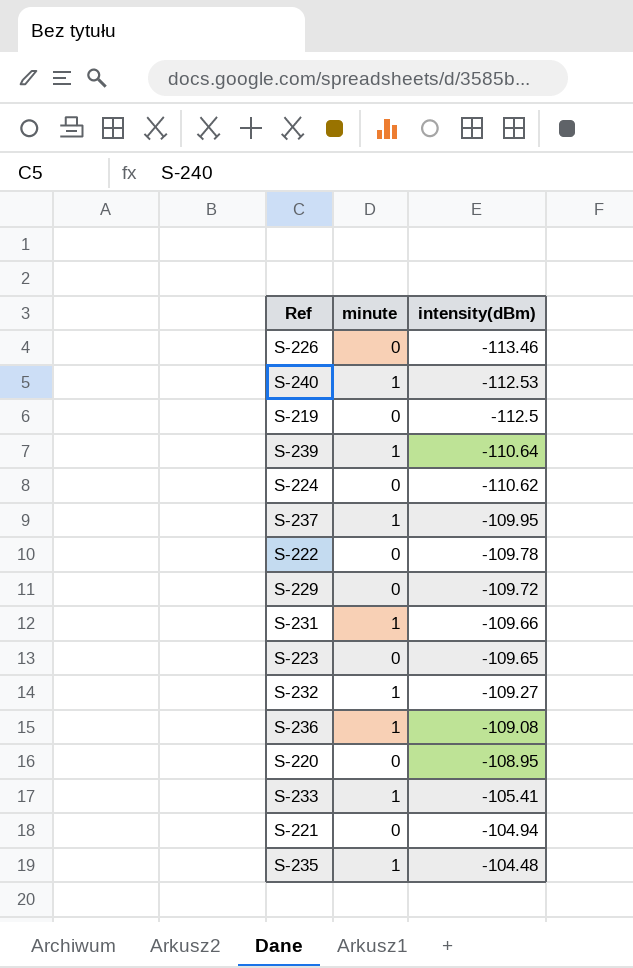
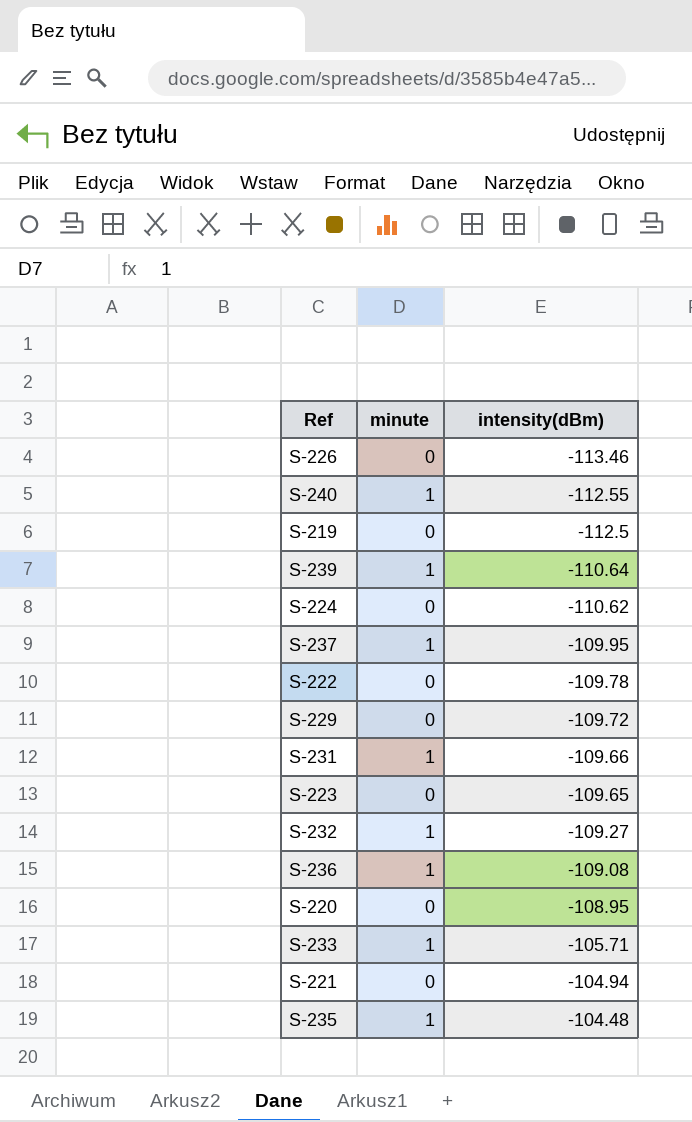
S-240 | intensity(dBm): -112.53 -> -112.55
S-233 | intensity(dBm): -105.41 -> -105.71

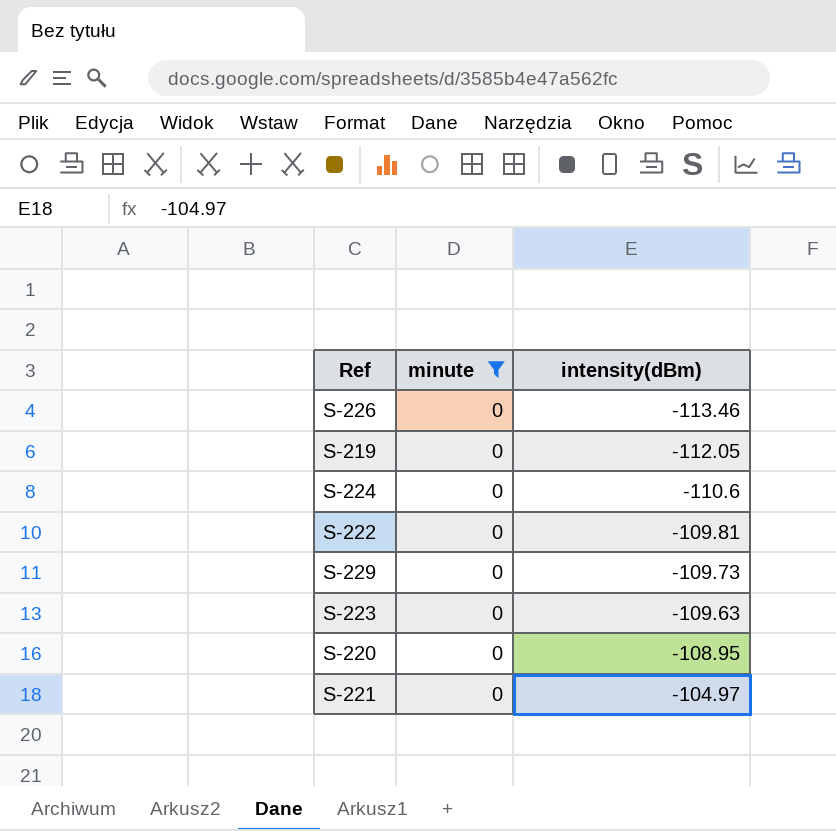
filter: none -> minute = 0
S-219 | intensity(dBm): -112.5 -> -112.05
S-224 | intensity(dBm): -110.62 -> -110.6
S-222 | intensity(dBm): -109.78 -> -109.81
S-229 | intensity(dBm): -109.72 -> -109.73
S-223 | intensity(dBm): -109.65 -> -109.63
S-221 | intensity(dBm): -104.94 -> -104.97

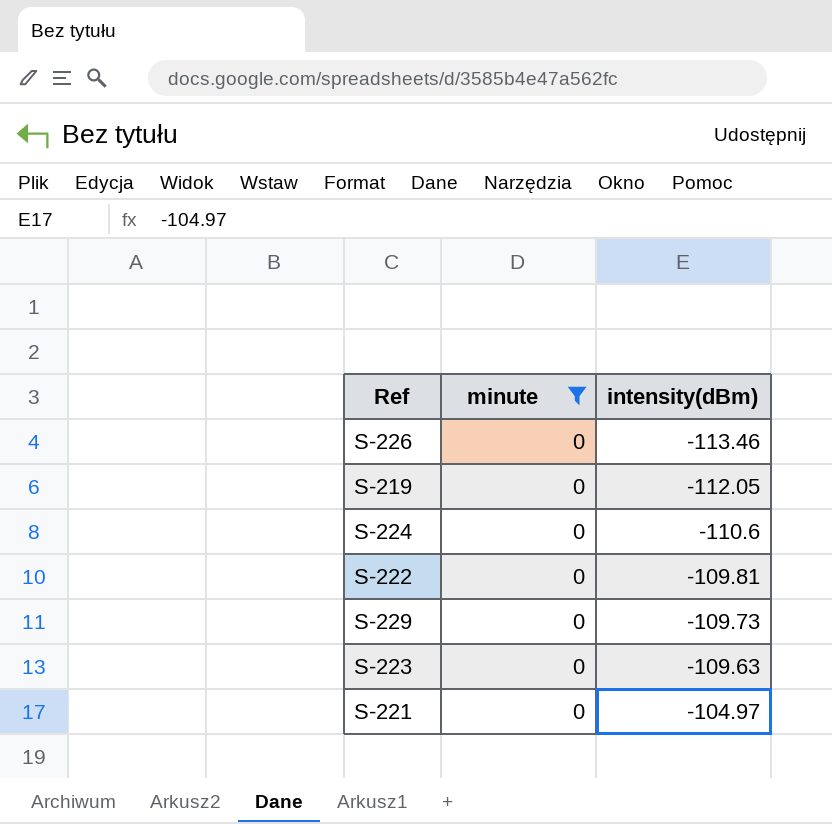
row S-220: 0 | -108.95 -> none

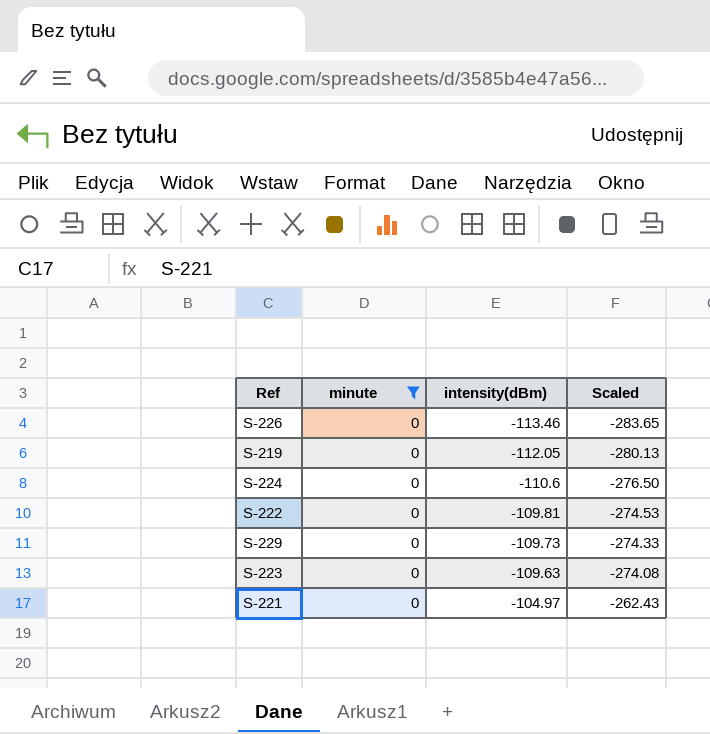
column Scaled | formula: none -> [intensity(dBm)] * 2.5

